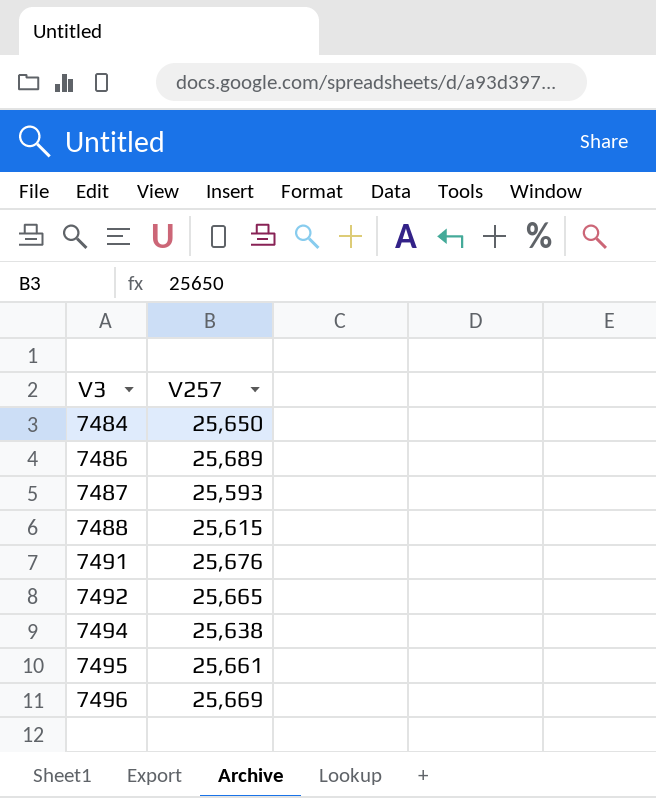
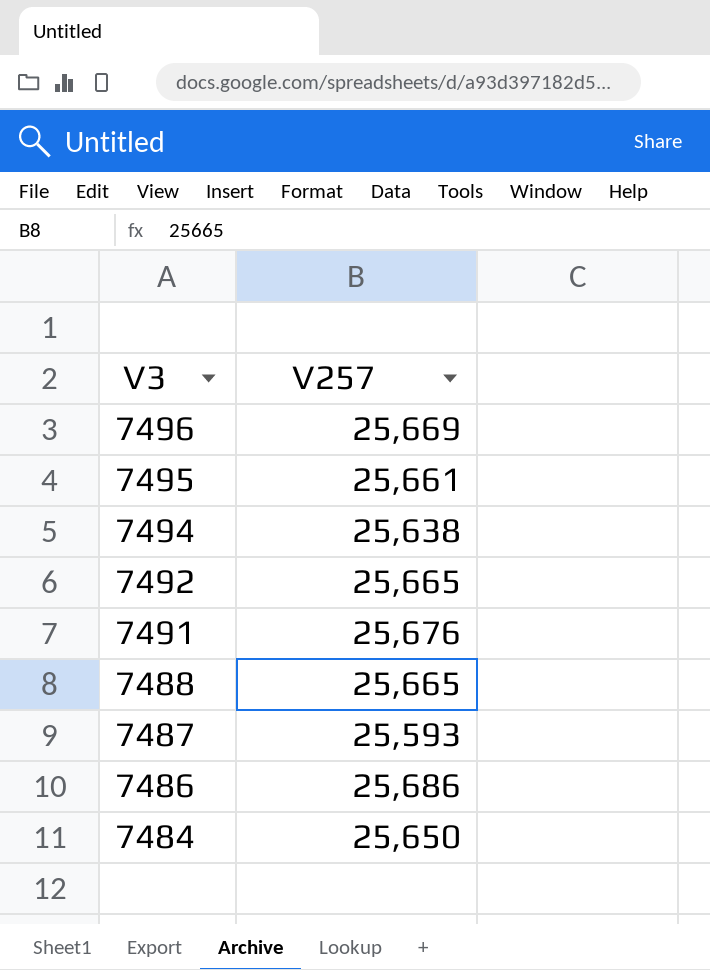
row order: V3 ascending -> V3 descending
7488 | V257: 25,615 -> 25,665
7486 | V257: 25,689 -> 25,686

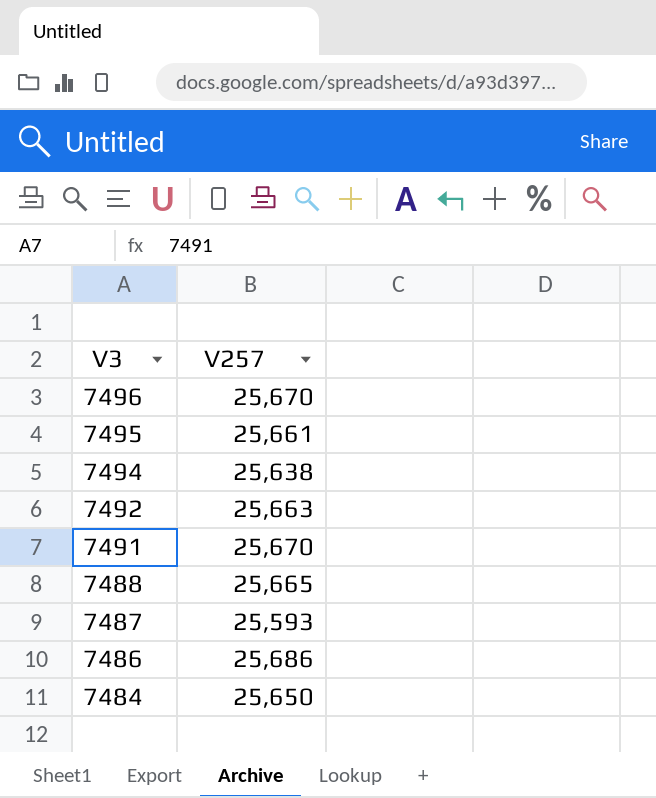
7496 | V257: 25,669 -> 25,670
7492 | V257: 25,665 -> 25,663
7491 | V257: 25,676 -> 25,670

